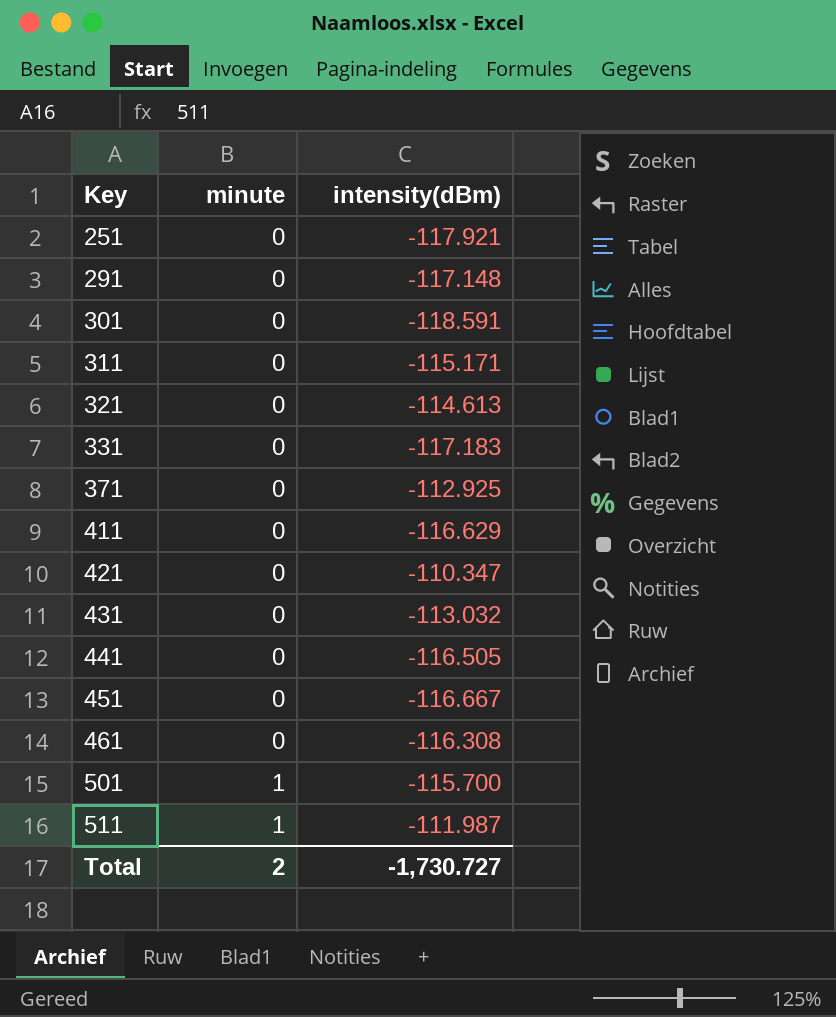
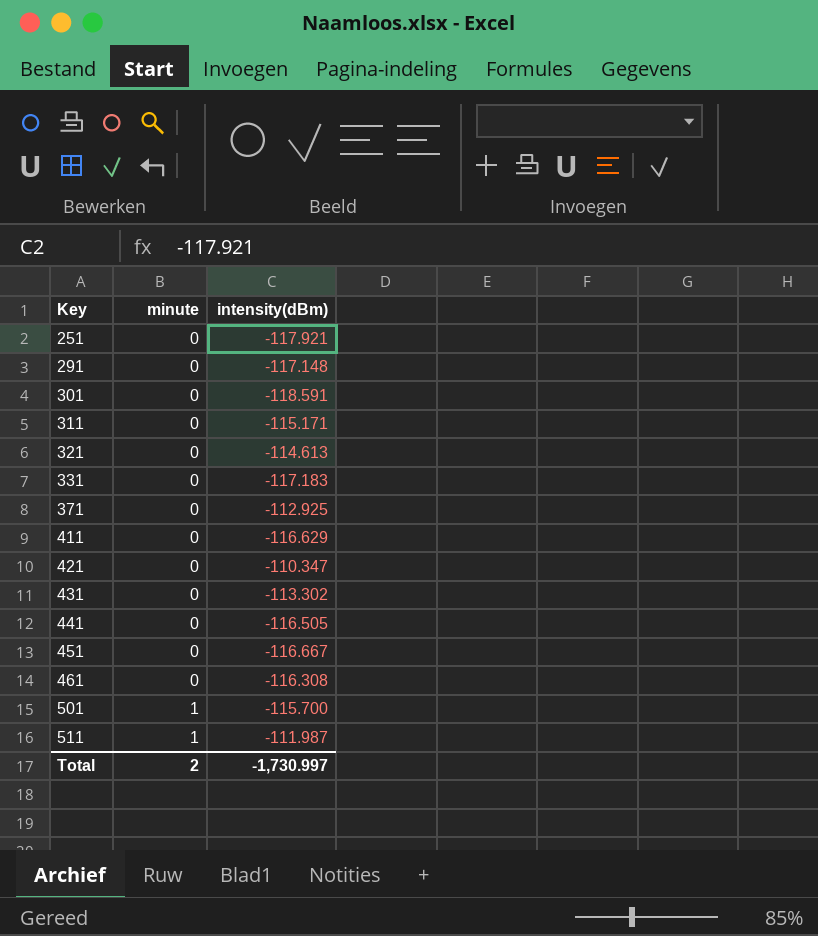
431 | intensity(dBm): -113.032 -> -113.302
Total | intensity(dBm): -1,730.727 -> -1,730.997

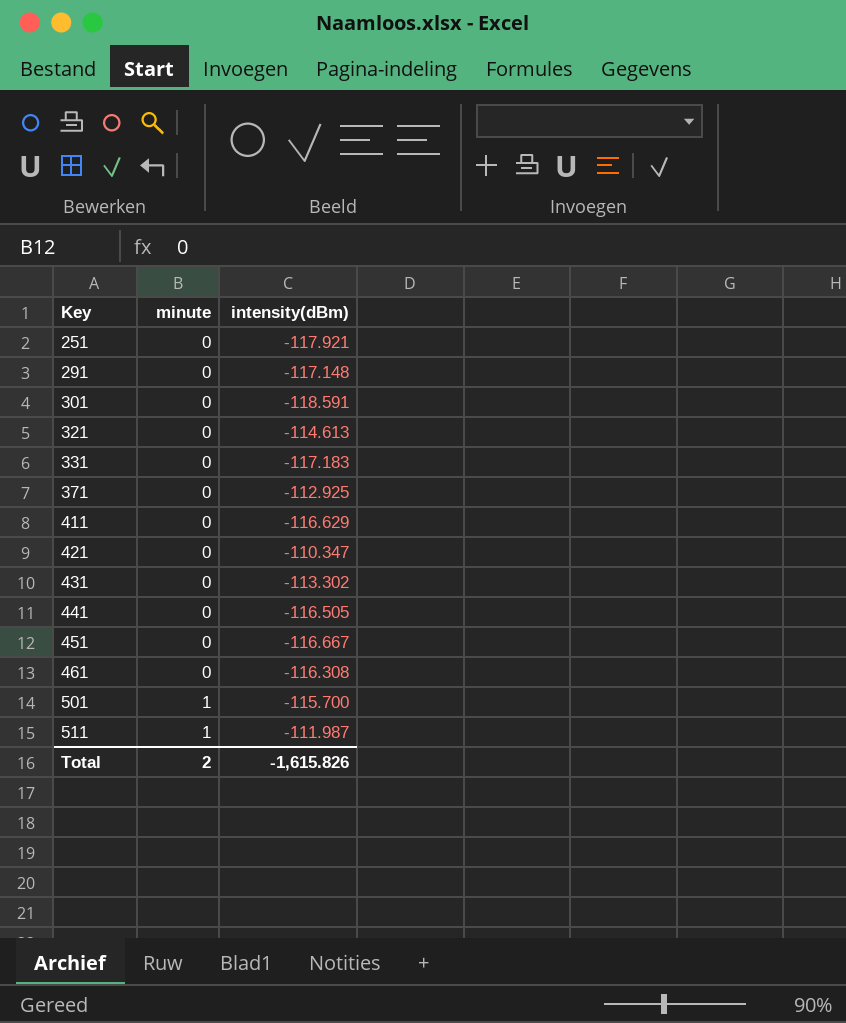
row 311: 0 | -115.171 -> none
Total | intensity(dBm): -1,730.997 -> -1,615.826

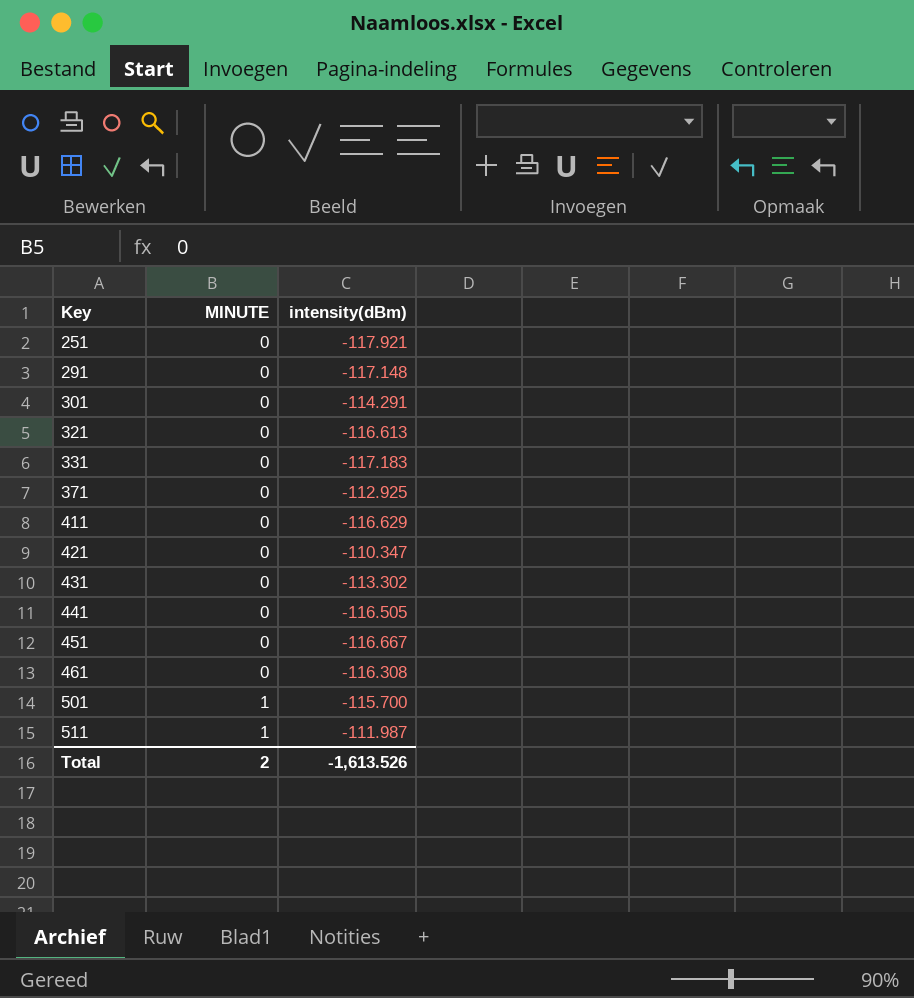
column name: minute -> MINUTE
301 | intensity(dBm): -118.591 -> -114.291
321 | intensity(dBm): -114.613 -> -116.613
Total | intensity(dBm): -1,615.826 -> -1,613.526

